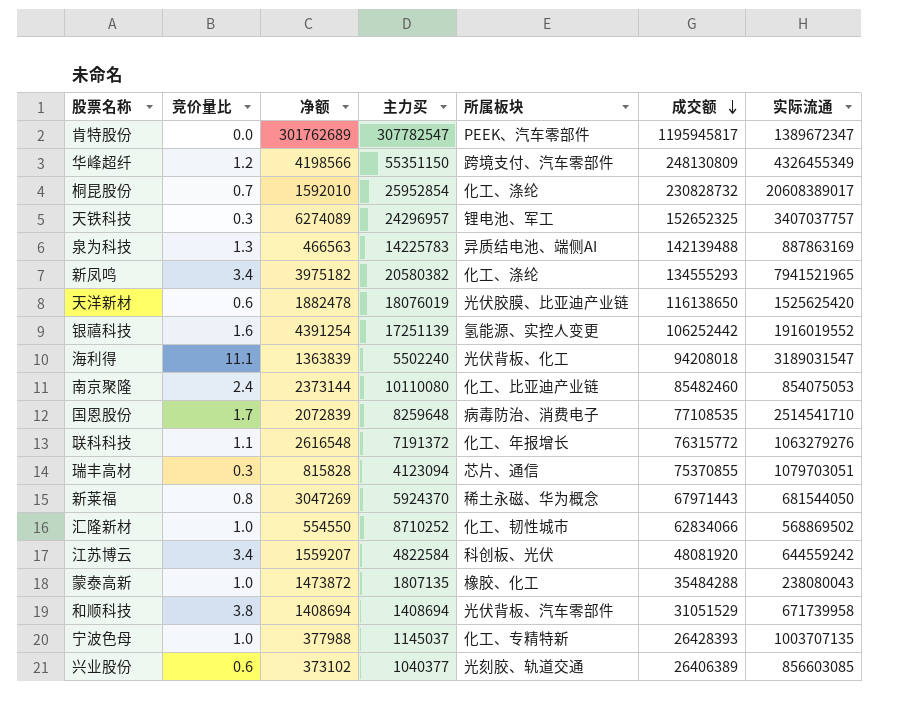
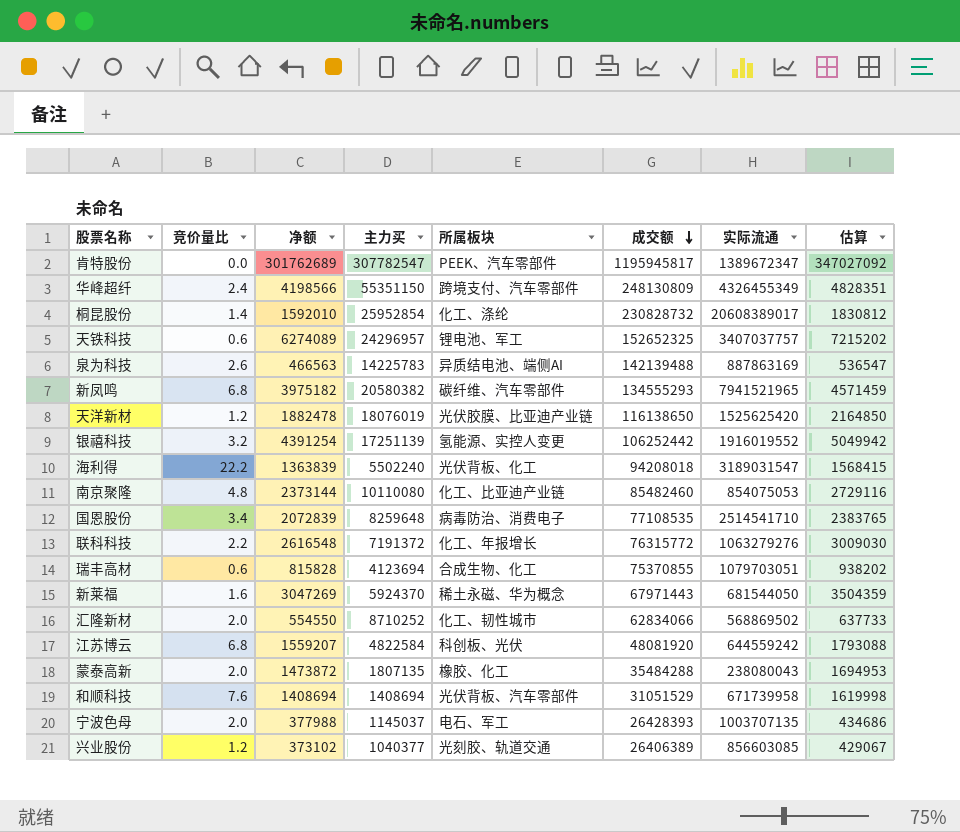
column 估算 | formula: none -> [净额] * 1.15
华峰超纤 | 竞价量比: 1.2 -> 2.4
桐昆股份 | 竞价量比: 0.7 -> 1.4
天铁科技 | 竞价量比: 0.3 -> 0.6
泉为科技 | 竞价量比: 1.3 -> 2.6
新凤鸣 | 竞价量比: 3.4 -> 6.8
新凤鸣 | 所属板块: 化工、涤纶 -> 碳纤维、汽车零部件
天洋新材 | 竞价量比: 0.6 -> 1.2
银禧科技 | 竞价量比: 1.6 -> 3.2
海利得 | 竞价量比: 11.1 -> 22.2
南京聚隆 | 竞价量比: 2.4 -> 4.8
国恩股份 | 竞价量比: 1.7 -> 3.4
联科科技 | 竞价量比: 1.1 -> 2.2
瑞丰高材 | 竞价量比: 0.3 -> 0.6
瑞丰高材 | 主力买: 4123094 -> 4123694
瑞丰高材 | 所属板块: 芯片、通信 -> 合成生物、化工
新莱福 | 竞价量比: 0.8 -> 1.6
汇隆新材 | 竞价量比: 1.0 -> 2.0
江苏博云 | 竞价量比: 3.4 -> 6.8
蒙泰高新 | 竞价量比: 1.0 -> 2.0
和顺科技 | 竞价量比: 3.8 -> 7.6
宁波色母 | 竞价量比: 1.0 -> 2.0
宁波色母 | 所属板块: 化工、专精特新 -> 电石、军工
兴业股份 | 竞价量比: 0.6 -> 1.2

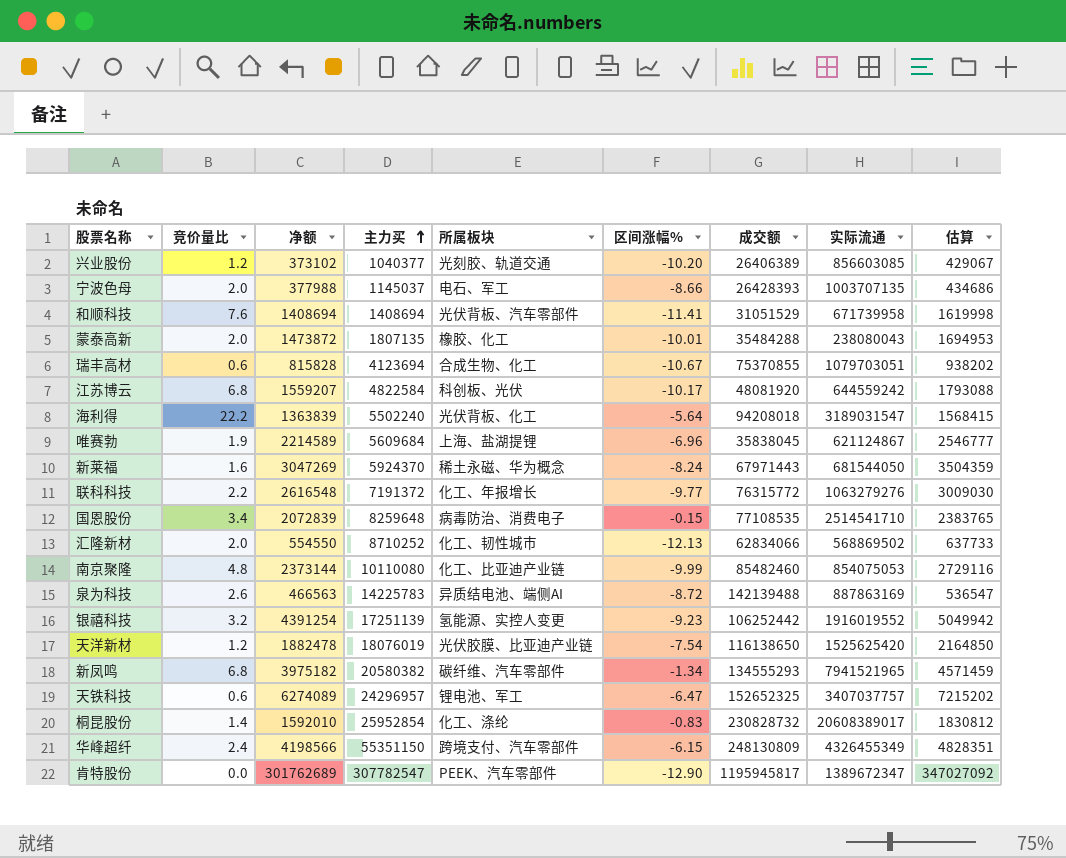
row order: 成交额 descending -> 主力买 ascending
column 区间涨幅% | position: none -> 6
row 唯赛勃: none -> 1.9 | 2214589 | 5609684 | 上海、盐湖提锂 | -6.96 | 35838045 | 621124867 | 2546777

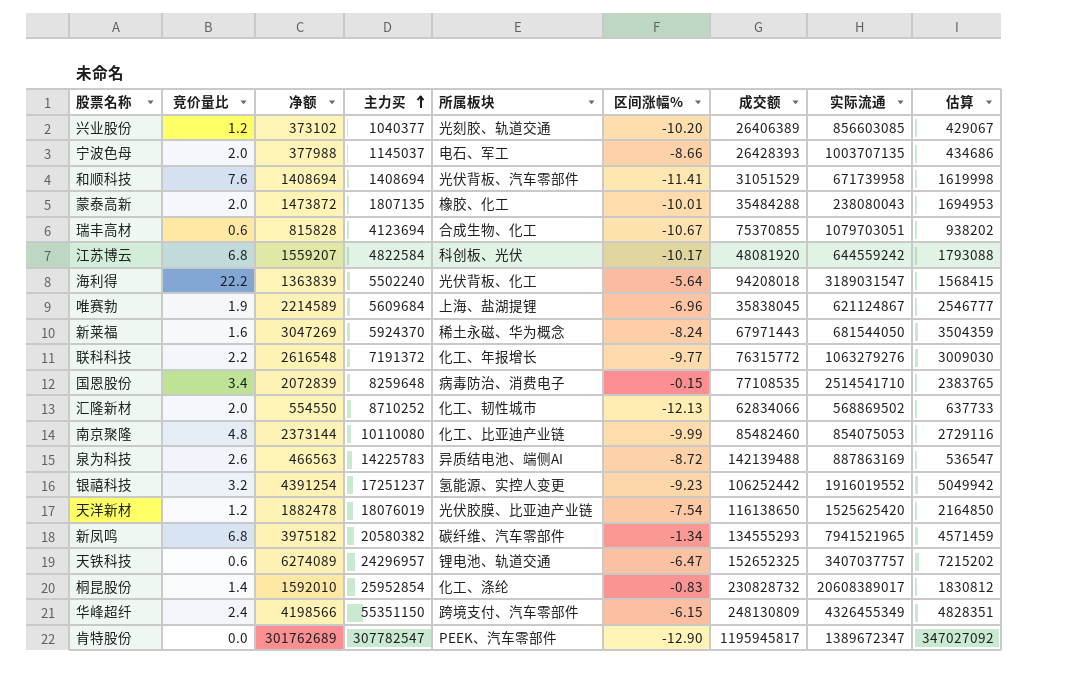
银禧科技 | 主力买: 17251139 -> 17251237
天铁科技 | 所属板块: 锂电池、军工 -> 锂电池、轨道交通

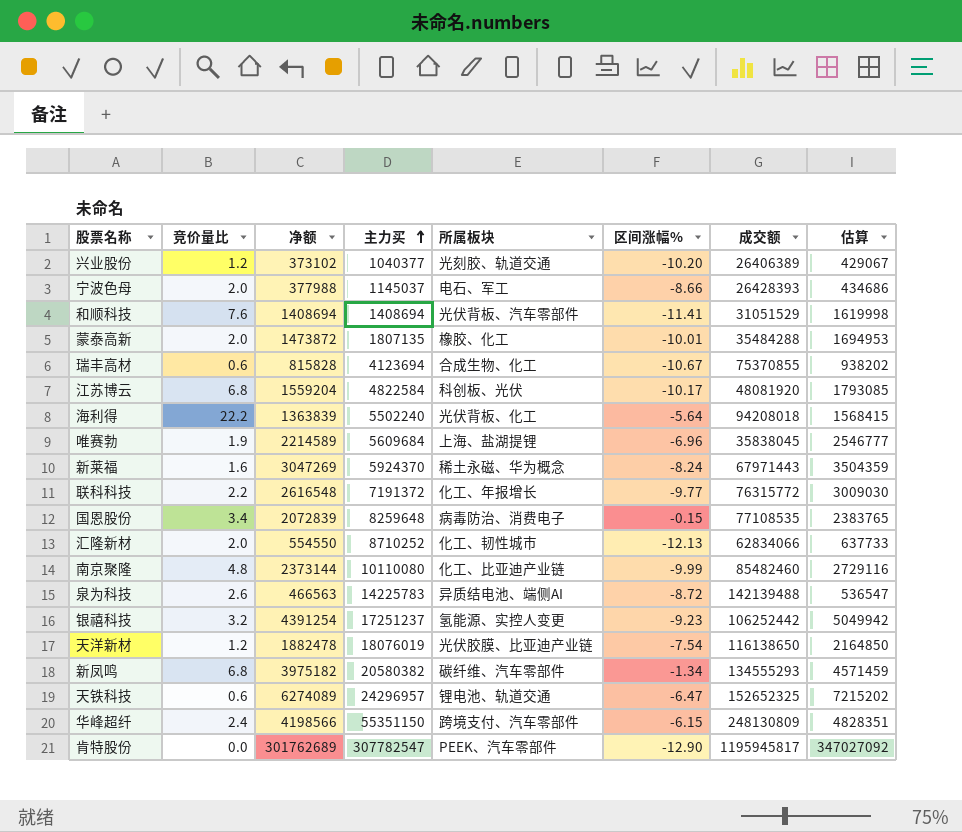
column 实际流通 | position: 8 -> none
row 桐昆股份: 1.4 | 1592010 | 25952854 | 化工、涤纶 | -0.83 | 230828732 | 20608389017 | 1830812 -> none
江苏博云 | 净额: 1559207 -> 1559204
江苏博云 | 估算: 1793088 -> 1793085

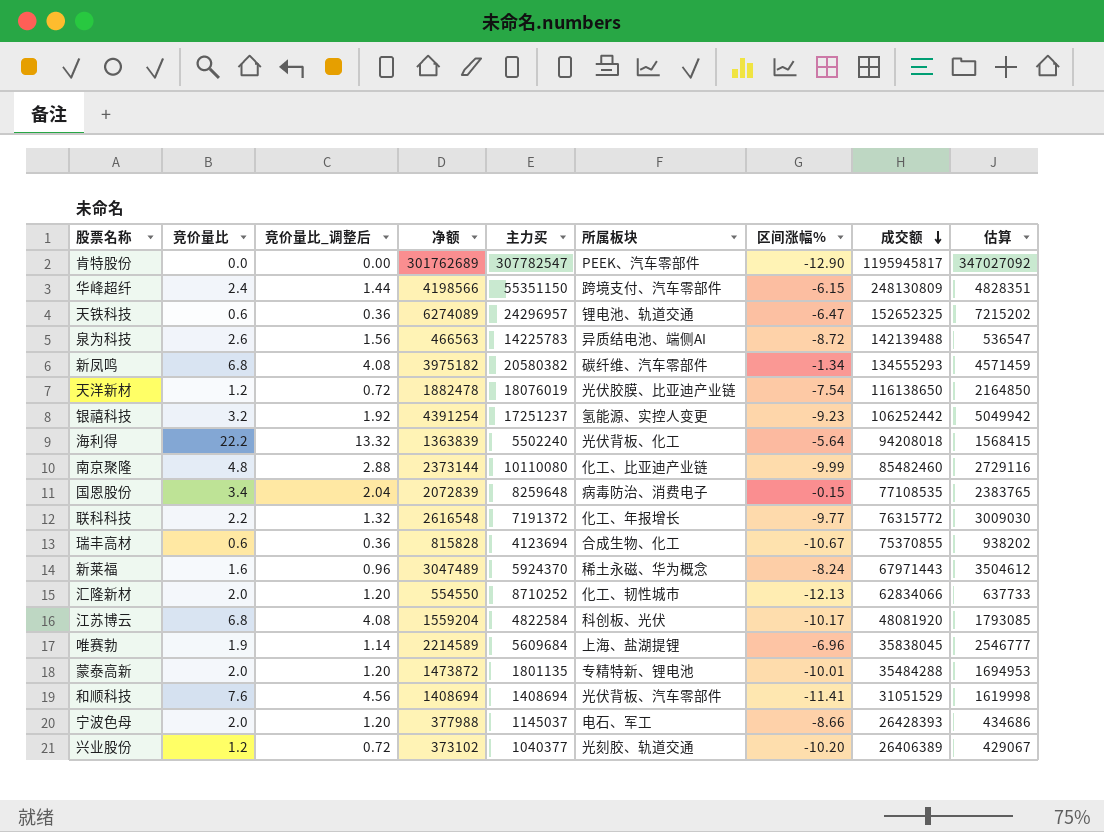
row order: 主力买 ascending -> 成交额 descending
column 竞价量比_调整后 | formula: none -> [竞价量比] * 0.6
新莱福 | 净额: 3047269 -> 3047489
新莱福 | 估算: 3504359 -> 3504612
蒙泰高新 | 主力买: 1807135 -> 1801135
蒙泰高新 | 所属板块: 橡胶、化工 -> 专精特新、锂电池

